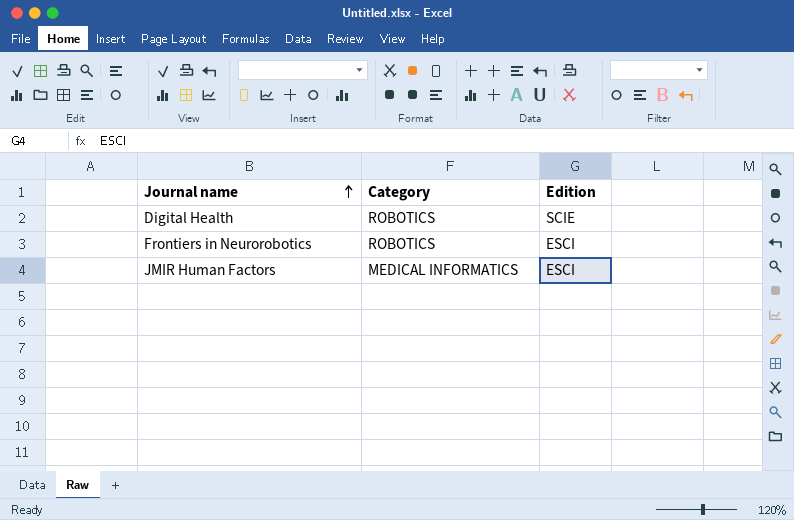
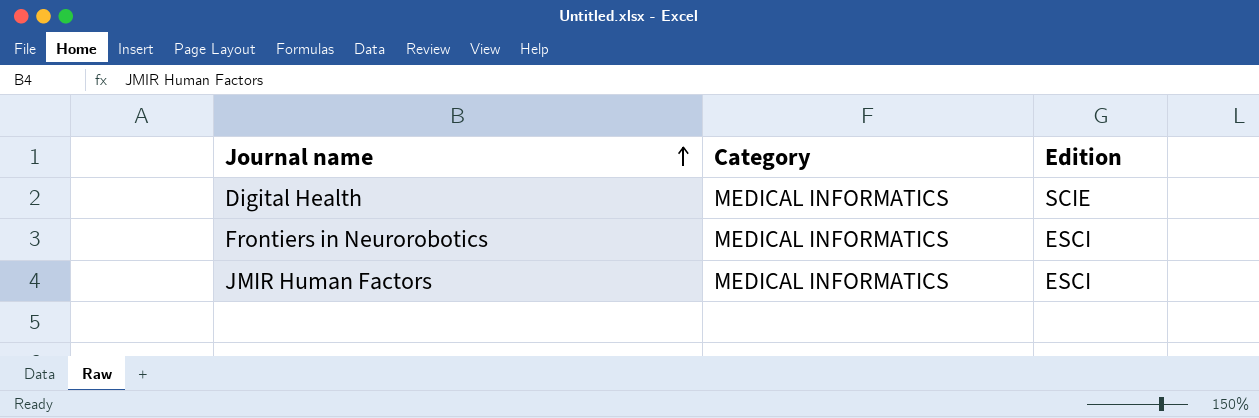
Digital Health | Category: ROBOTICS -> MEDICAL INFORMATICS
Frontiers in Neurorobotics | Category: ROBOTICS -> MEDICAL INFORMATICS

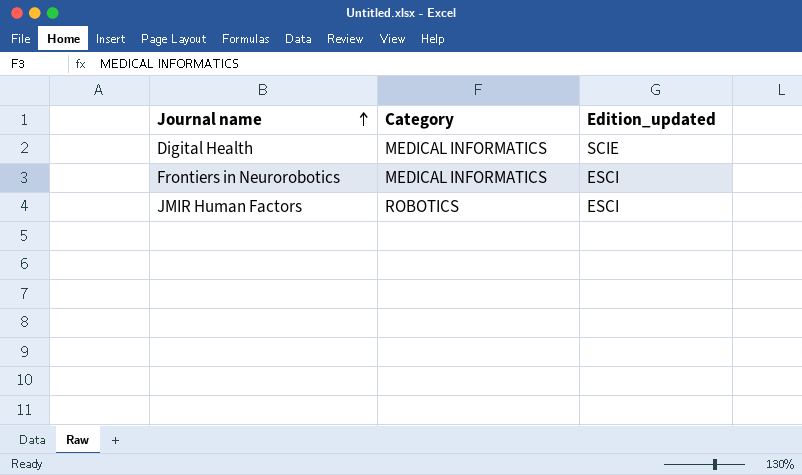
column name: Edition -> Edition_updated
JMIR Human Factors | Category: MEDICAL INFORMATICS -> ROBOTICS

